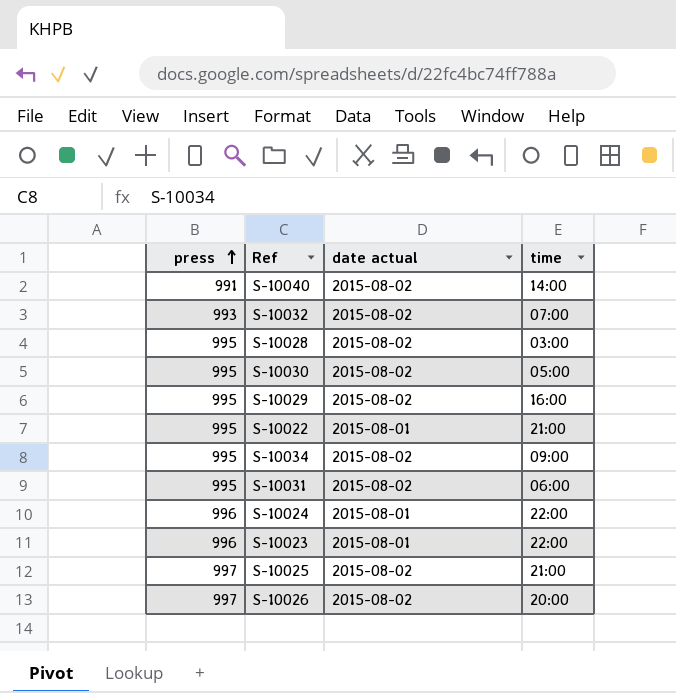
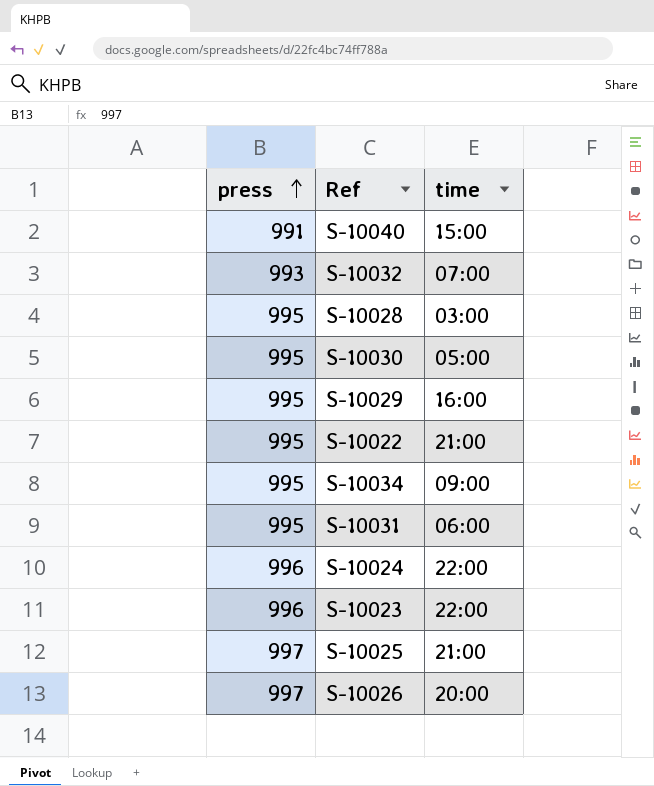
column date actual | position: 3 -> none
S-10040 | time: 14:00 -> 15:00

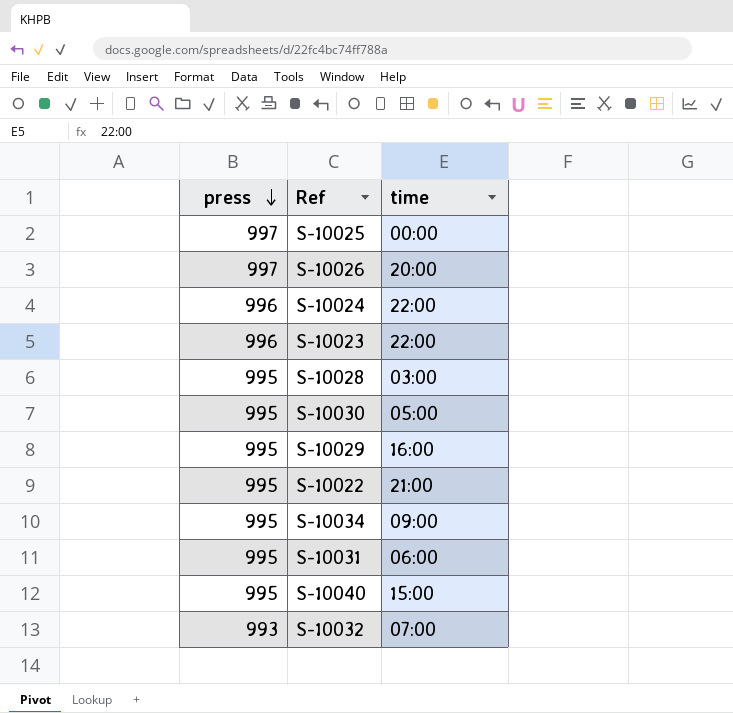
row order: press ascending -> press descending
S-10025 | time: 21:00 -> 00:00
S-10040 | press: 991 -> 995

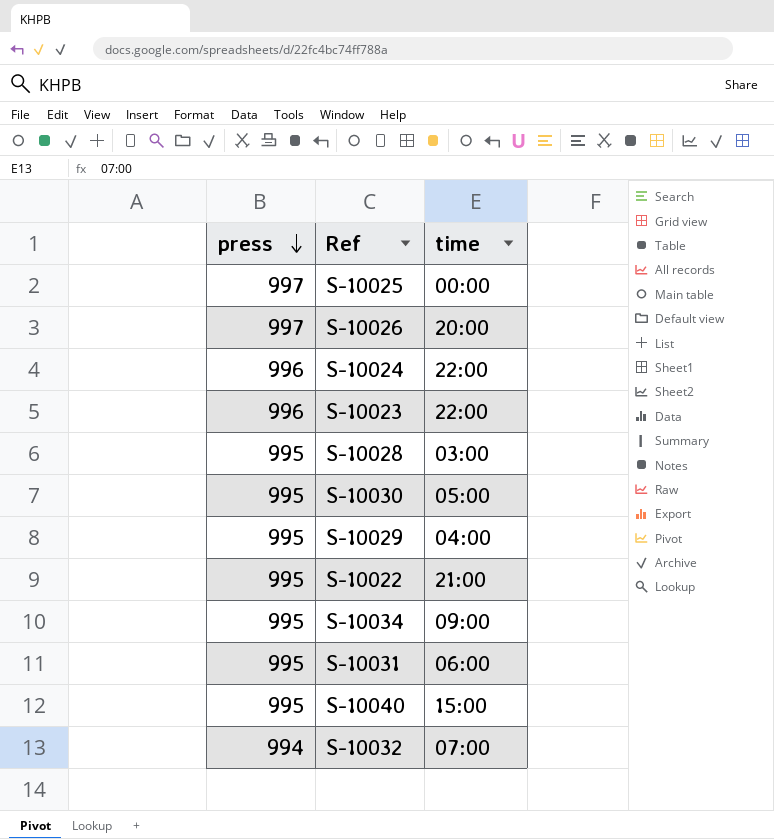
S-10029 | time: 16:00 -> 04:00
S-10032 | press: 993 -> 994

